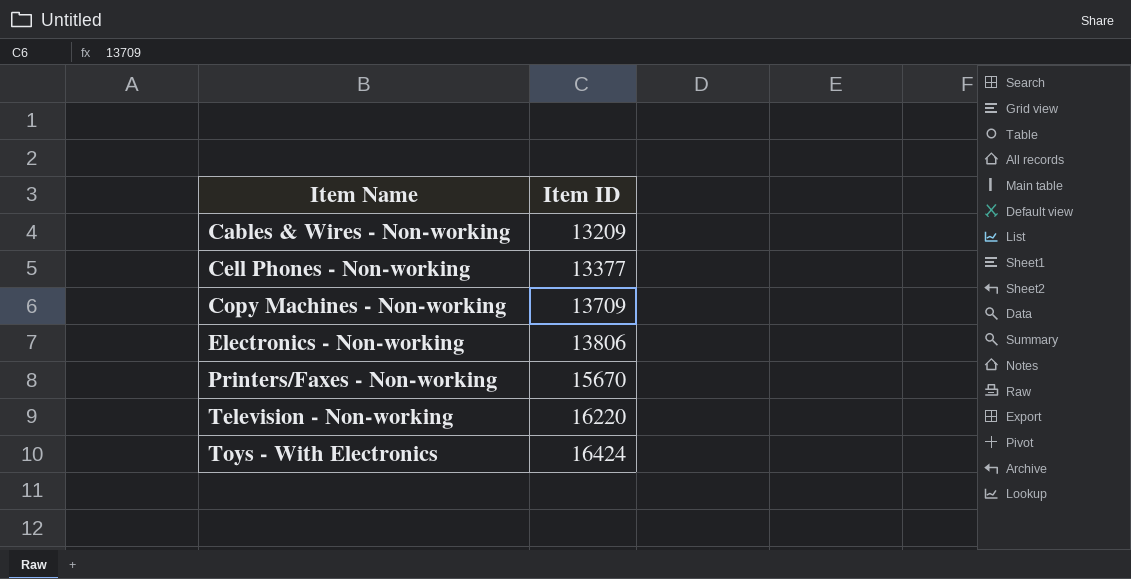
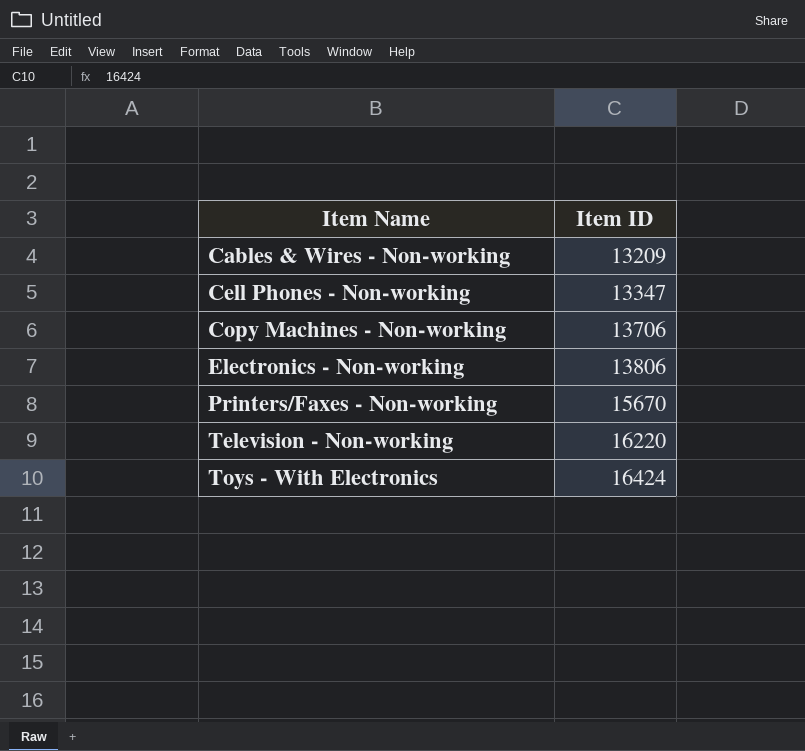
Cell Phones - Non-working | Item ID: 13377 -> 13347
Copy Machines - Non-working | Item ID: 13709 -> 13706

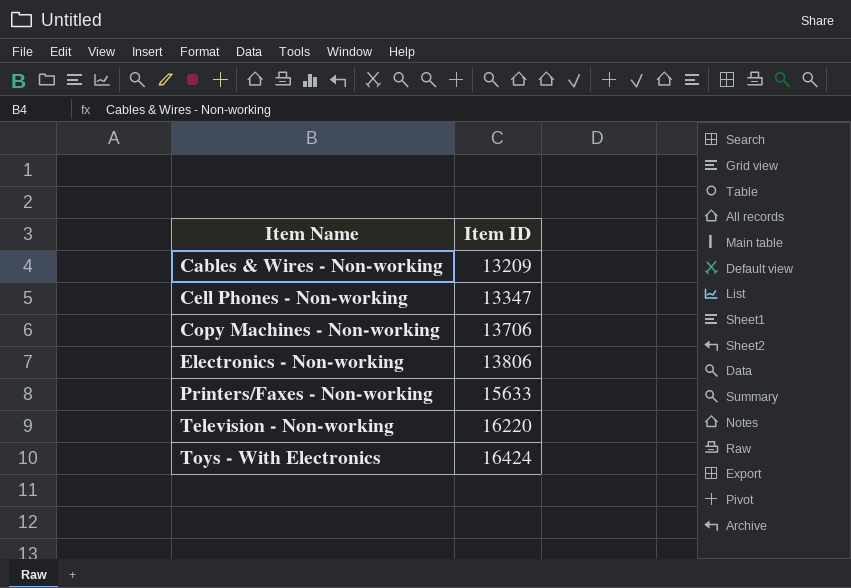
Printers/Faxes - Non-working | Item ID: 15670 -> 15633

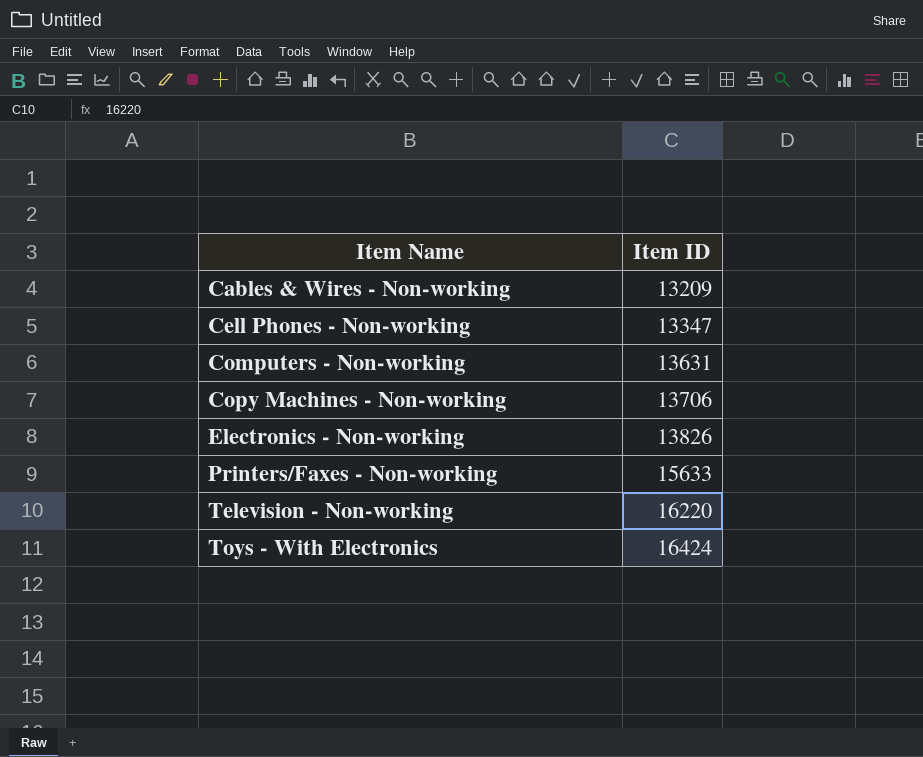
row Computers - Non-working: none -> 13631
Electronics - Non-working | Item ID: 13806 -> 13826

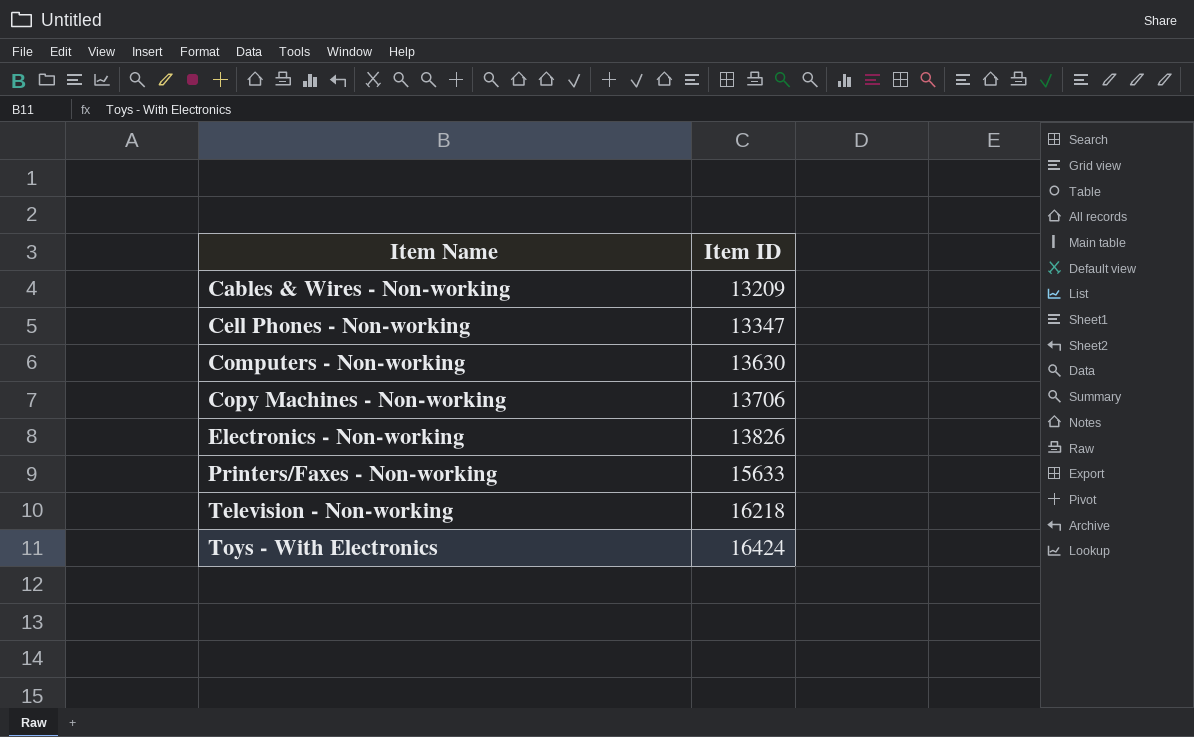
Computers - Non-working | Item ID: 13631 -> 13630
Television - Non-working | Item ID: 16220 -> 16218

